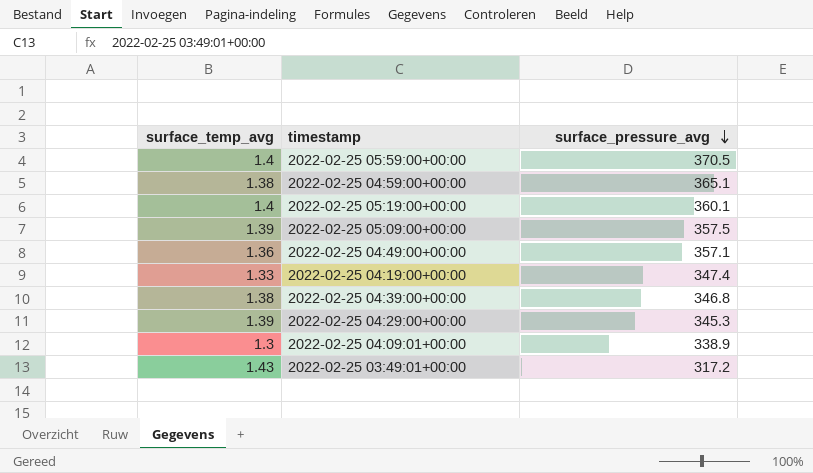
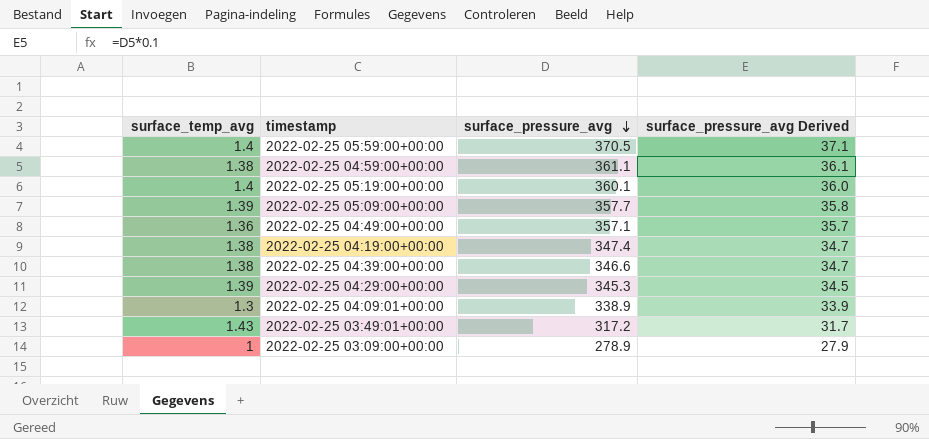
column surface_pressure_avg Derived | formula: none -> [surface_pressure_avg] * 0.1
2022-02-25 04:59:00+00:00 | surface_pressure_avg: 365.1 -> 361.1
2022-02-25 05:09:00+00:00 | surface_pressure_avg: 357.5 -> 357.7
2022-02-25 04:19:00+00:00 | surface_temp_avg: 1.33 -> 1.38
2022-02-25 04:39:00+00:00 | surface_pressure_avg: 346.8 -> 346.6
row 2022-02-25 03:09:00+00:00: none -> 1 | 278.9 | 27.9

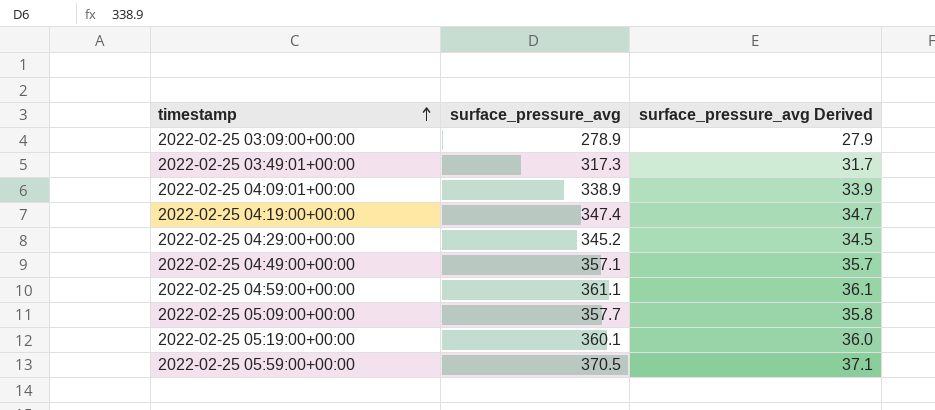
row order: surface_pressure_avg descending -> timestamp ascending
column surface_temp_avg | position: 1 -> none
row 2022-02-25 04:39:00+00:00: 1.38 | 346.6 | 34.7 -> none
2022-02-25 03:49:01+00:00 | surface_pressure_avg: 317.2 -> 317.3
2022-02-25 04:29:00+00:00 | surface_pressure_avg: 345.3 -> 345.2

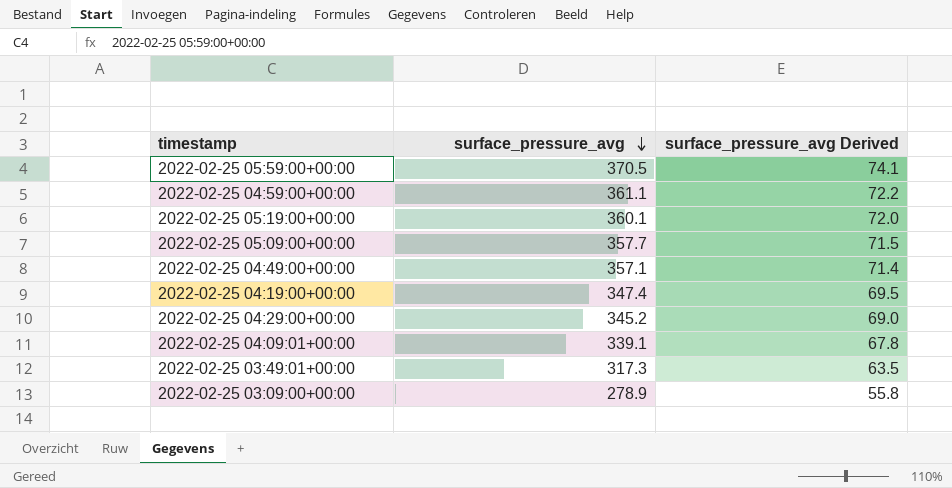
row order: timestamp ascending -> surface_pressure_avg descending
column surface_pressure_avg Derived | formula: [surface_pressure_avg] * 0.1 -> [surface_pressure_avg] * 0.2
2022-02-25 04:09:01+00:00 | surface_pressure_avg: 338.9 -> 339.1

